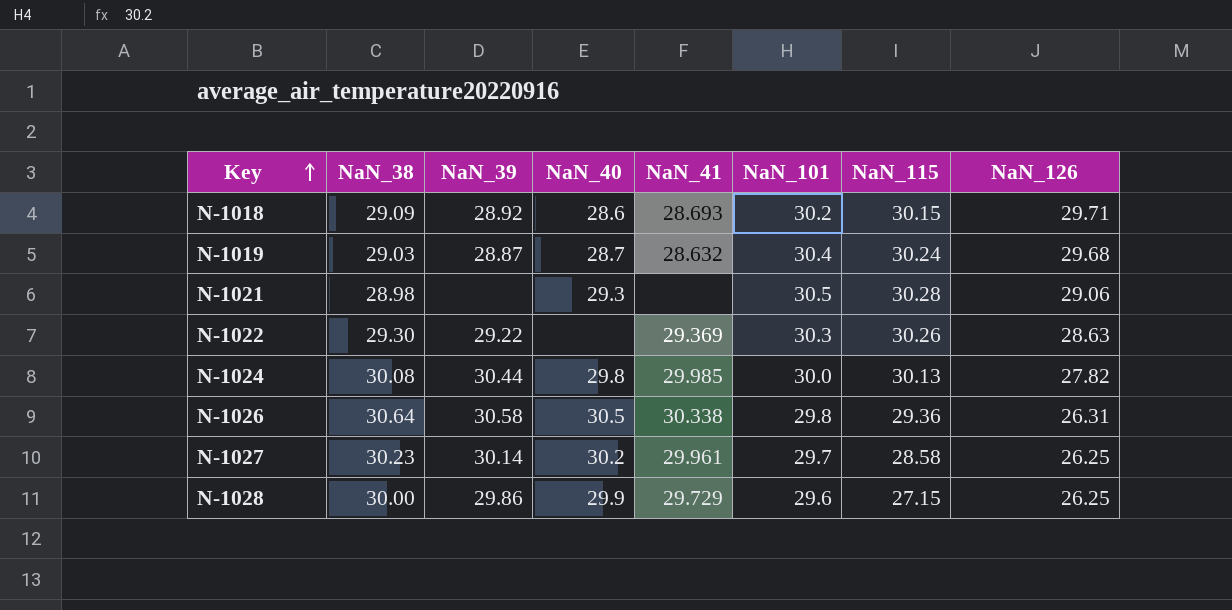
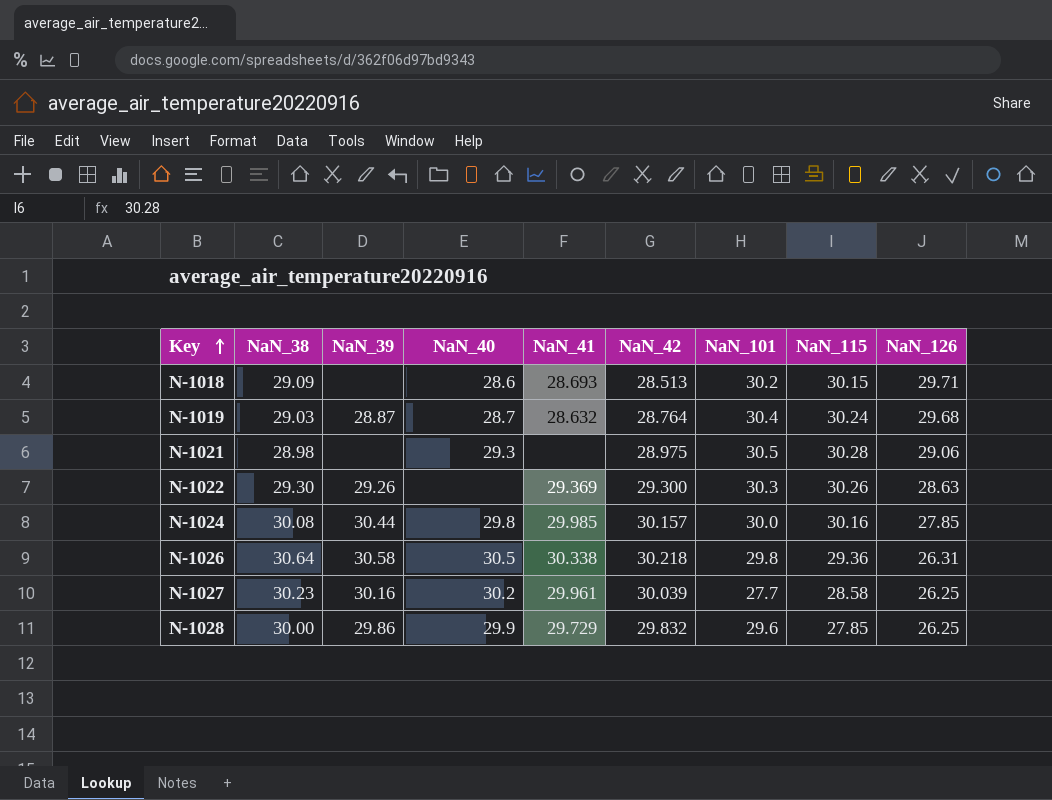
column NaN_42 | position: none -> 6
N-1018 | NaN_39: 28.92 -> none
N-1022 | NaN_39: 29.22 -> 29.26
N-1024 | NaN_115: 30.13 -> 30.16
N-1024 | NaN_126: 27.82 -> 27.85
N-1027 | NaN_39: 30.14 -> 30.16
N-1027 | NaN_101: 29.7 -> 27.7
N-1028 | NaN_115: 27.15 -> 27.85

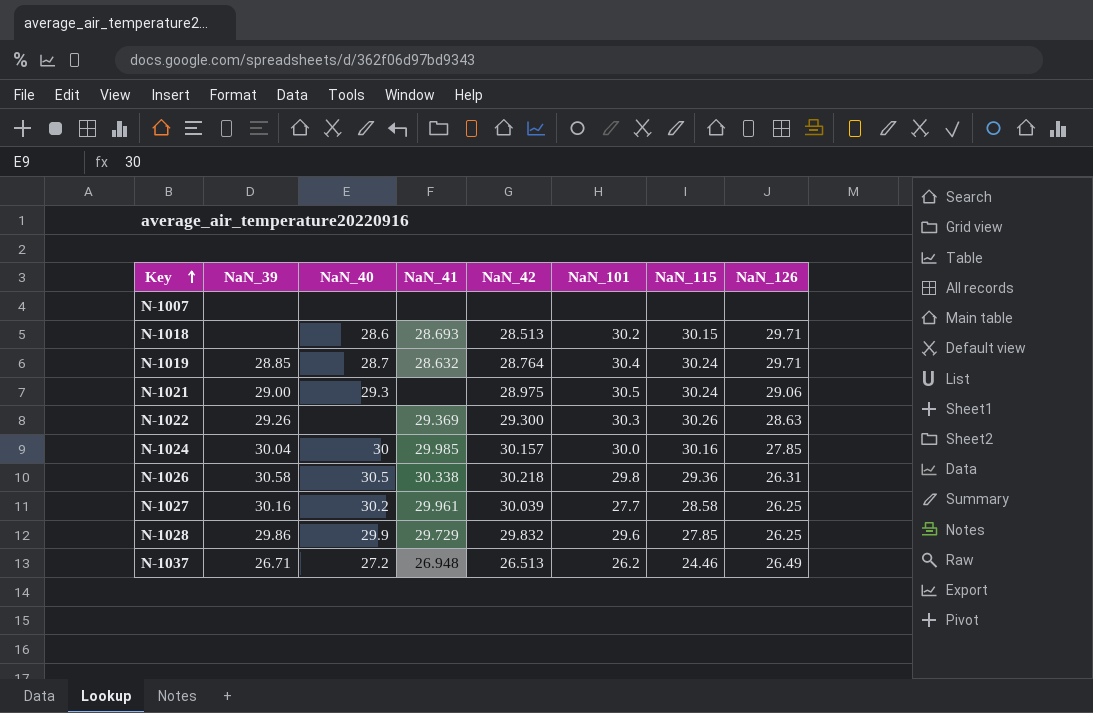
column NaN_38 | position: 2 -> none
row N-1007: none -> none | none | none | none | none | none | none
N-1019 | NaN_39: 28.87 -> 28.85
N-1019 | NaN_126: 29.68 -> 29.71
N-1021 | NaN_39: none -> 29.00
N-1021 | NaN_115: 30.28 -> 30.24
N-1024 | NaN_39: 30.44 -> 30.04
N-1024 | NaN_40: 29.8 -> 30
row N-1037: none -> 26.71 | 27.2 | 26.948 | 26.513 | 26.2 | 24.46 | 26.49

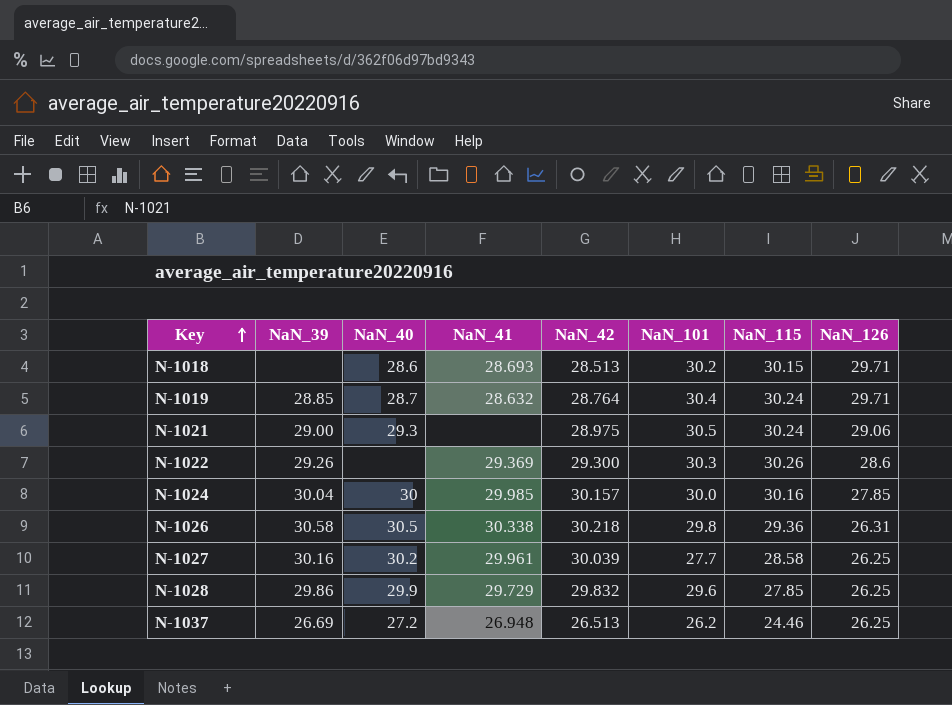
row N-1007: none | none | none | none | none | none | none -> none
N-1022 | NaN_126: 28.63 -> 28.6
N-1037 | NaN_39: 26.71 -> 26.69
N-1037 | NaN_126: 26.49 -> 26.25

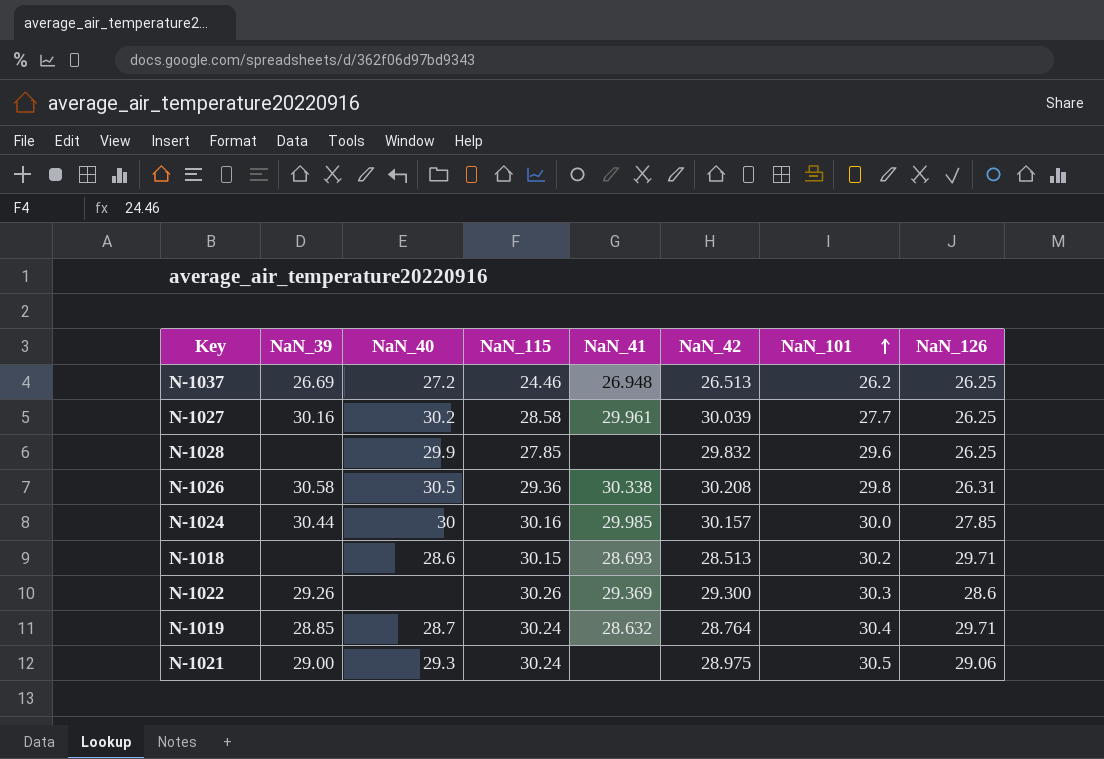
row order: Key ascending -> NaN_101 ascending
column NaN_115 | position: 7 -> 4
N-1028 | NaN_39: 29.86 -> none
N-1028 | NaN_41: 29.729 -> none
N-1026 | NaN_42: 30.218 -> 30.208
N-1024 | NaN_39: 30.04 -> 30.44

